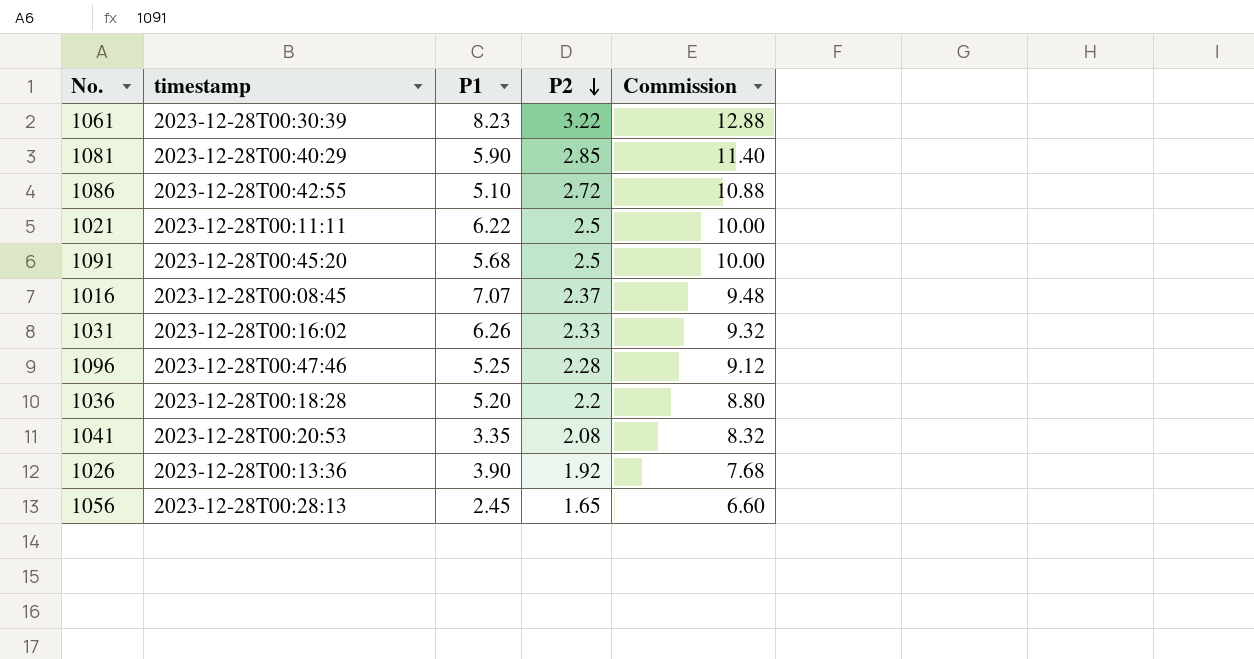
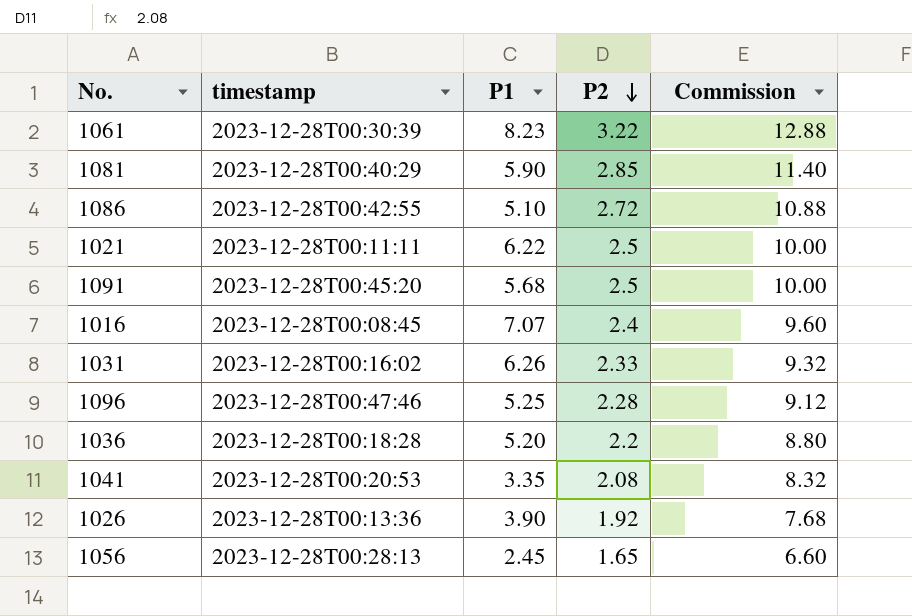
1016 | P2: 2.37 -> 2.4
1016 | Commission: 9.48 -> 9.60

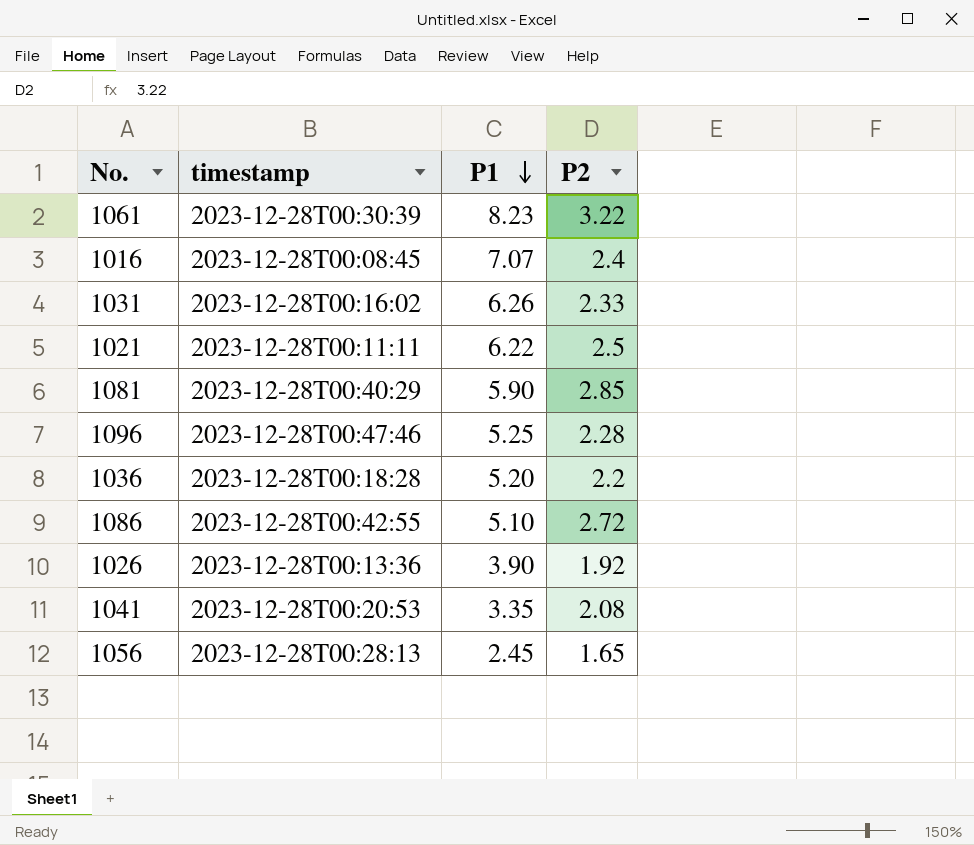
row order: P2 descending -> P1 descending
column Commission | formula: [P2] * 4 -> none
row 1091: 2023-12-28T00:45:20 | 5.68 | 2.5 | 10.00 -> none

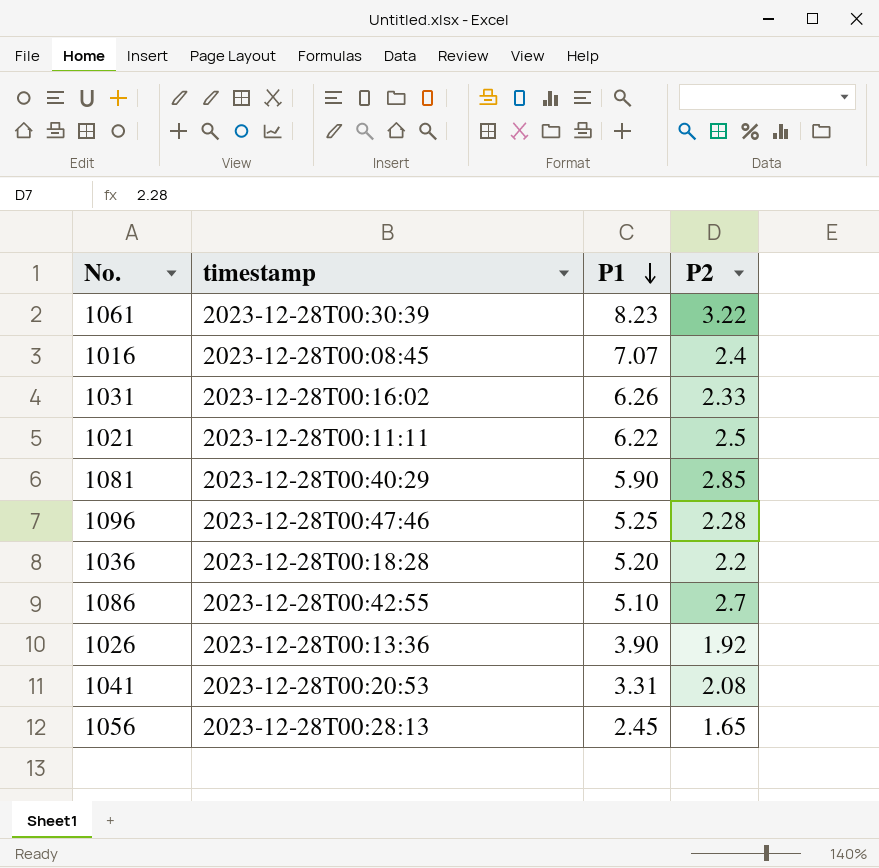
1086 | P2: 2.72 -> 2.7
1041 | P1: 3.35 -> 3.31

